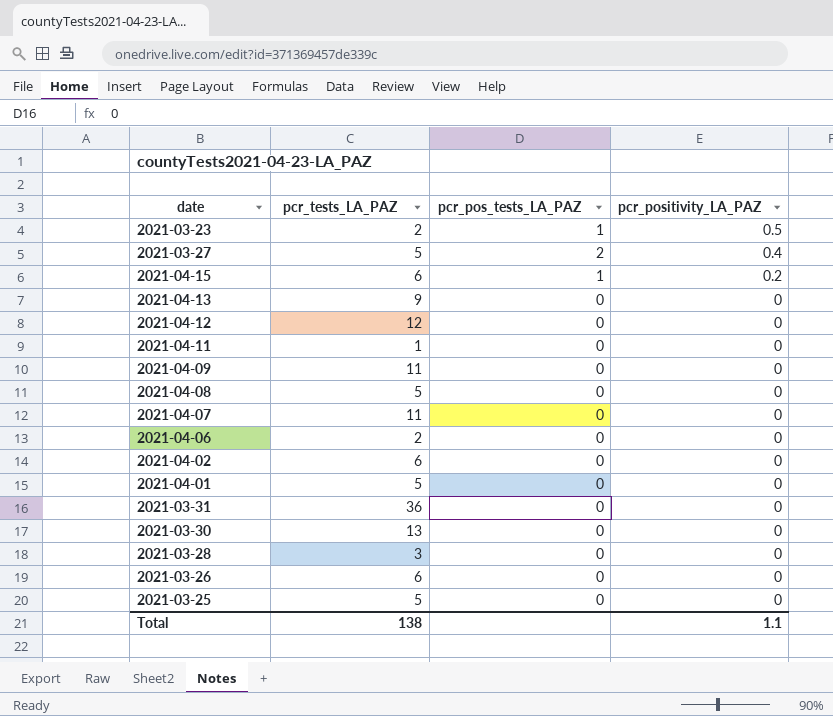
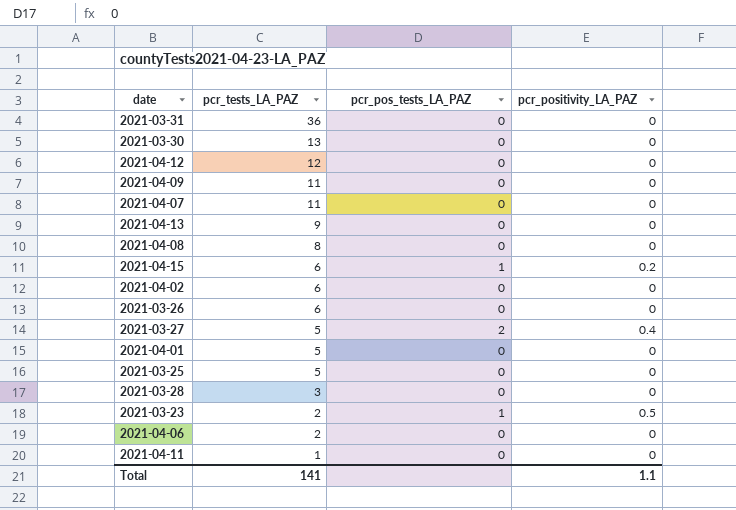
row order: pcr_positivity_LA_PAZ descending -> pcr_tests_LA_PAZ descending
2021-04-08 | pcr_tests_LA_PAZ: 5 -> 8
Total | pcr_tests_LA_PAZ: 138 -> 141

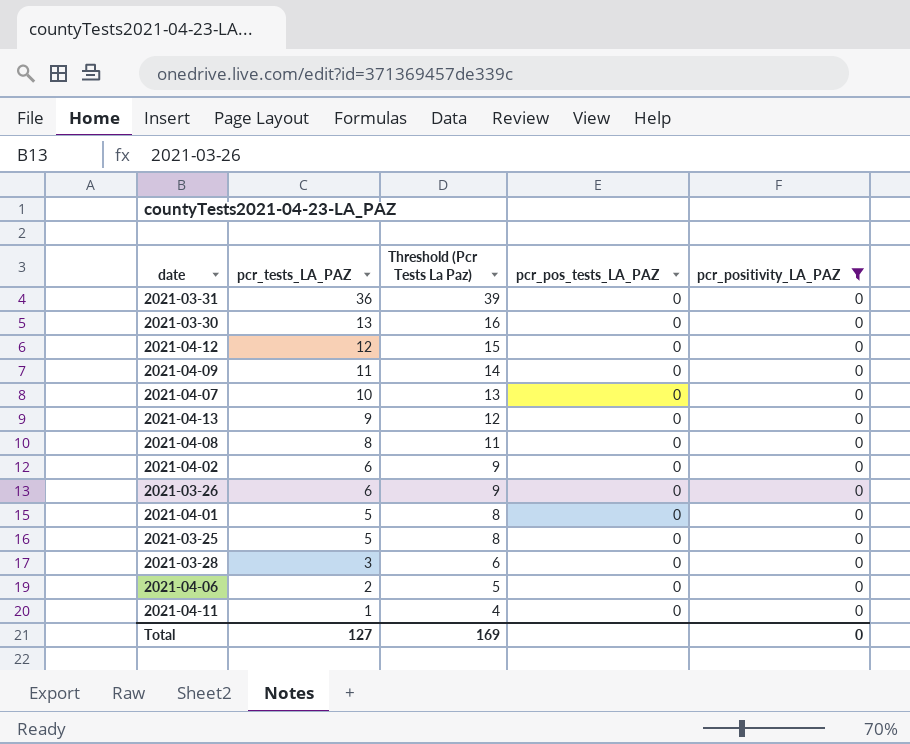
filter: none -> pcr_positivity_LA_PAZ = 0
column Threshold (Pcr Tests La Paz) | formula: none -> [pcr_tests_LA_PAZ] + 3
2021-04-07 | pcr_tests_LA_PAZ: 11 -> 10
Total | pcr_tests_LA_PAZ: 141 -> 127
Total | pcr_positivity_LA_PAZ: 1.1 -> 0

